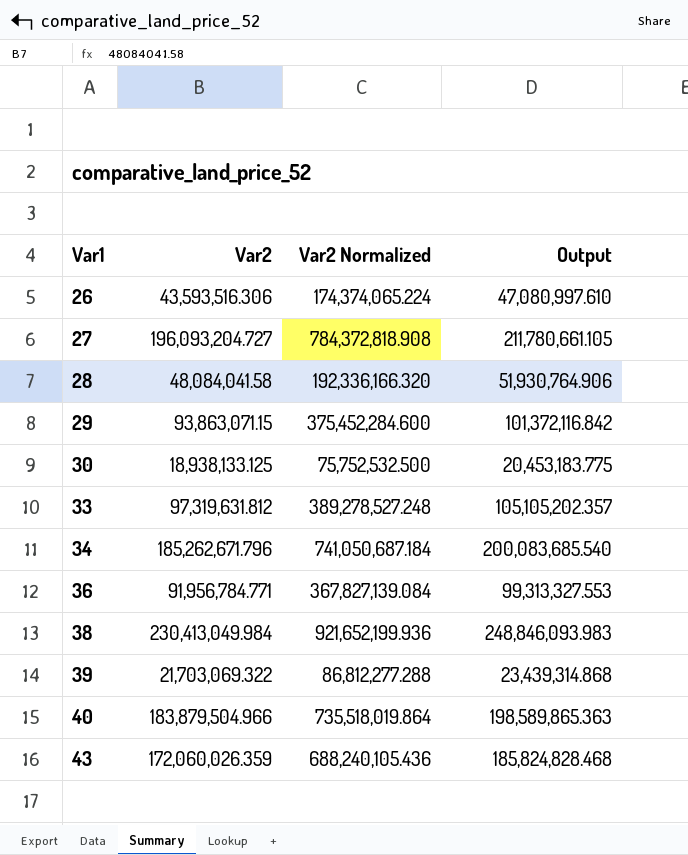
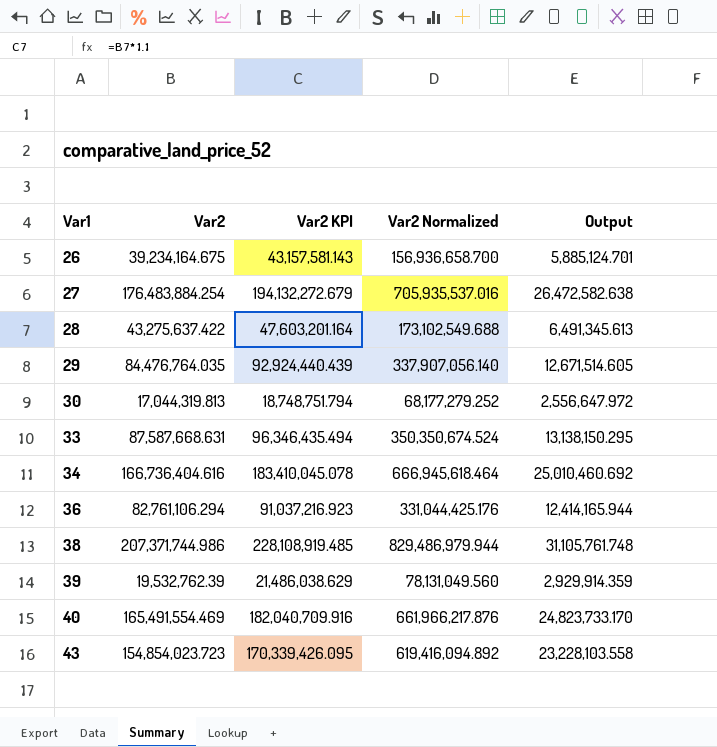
column Var2 KPI | formula: none -> [Var2] * 1.1
column Output | formula: [Var2] * 1.08 -> [Var2] * 0.15
26 | Var2: 43,593,516.306 -> 39,234,164.675
26 | Var2 Normalized: 174,374,065.224 -> 156,936,658.700
27 | Var2: 196,093,204.727 -> 176,483,884.254
27 | Var2 Normalized: 784,372,818.908 -> 705,935,537.016
28 | Var2: 48,084,041.58 -> 43,275,637.422
28 | Var2 Normalized: 192,336,166.320 -> 173,102,549.688
29 | Var2: 93,863,071.15 -> 84,476,764.035
29 | Var2 Normalized: 375,452,284.600 -> 337,907,056.140
30 | Var2: 18,938,133.125 -> 17,044,319.813
30 | Var2 Normalized: 75,752,532.500 -> 68,177,279.252
33 | Var2: 97,319,631.812 -> 87,587,668.631
33 | Var2 Normalized: 389,278,527.248 -> 350,350,674.524
34 | Var2: 185,262,671.796 -> 166,736,404.616
34 | Var2 Normalized: 741,050,687.184 -> 666,945,618.464
36 | Var2: 91,956,784.771 -> 82,761,106.294
36 | Var2 Normalized: 367,827,139.084 -> 331,044,425.176
38 | Var2: 230,413,049.984 -> 207,371,744.986
38 | Var2 Normalized: 921,652,199.936 -> 829,486,979.944
39 | Var2: 21,703,069.322 -> 19,532,762.39
39 | Var2 Normalized: 86,812,277.288 -> 78,131,049.560
40 | Var2: 183,879,504.966 -> 165,491,554.469
40 | Var2 Normalized: 735,518,019.864 -> 661,966,217.876
43 | Var2: 172,060,026.359 -> 154,854,023.723
43 | Var2 Normalized: 688,240,105.436 -> 619,416,094.892

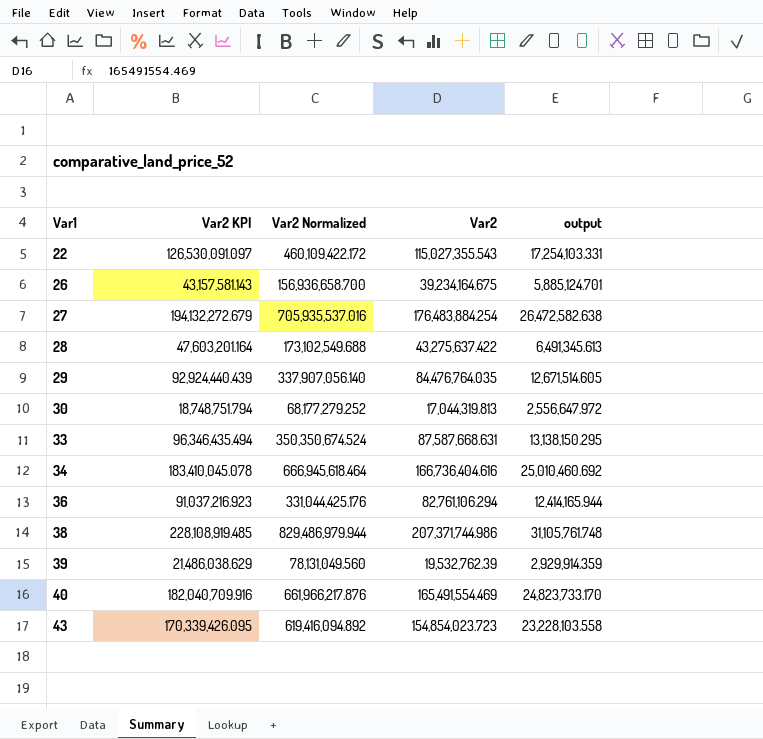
column Var2 | position: 2 -> 4
column name: Output -> output
row 22: none -> 126,530,091.097 | 460,109,422.172 | 115,027,355.543 | 17,254,103.331

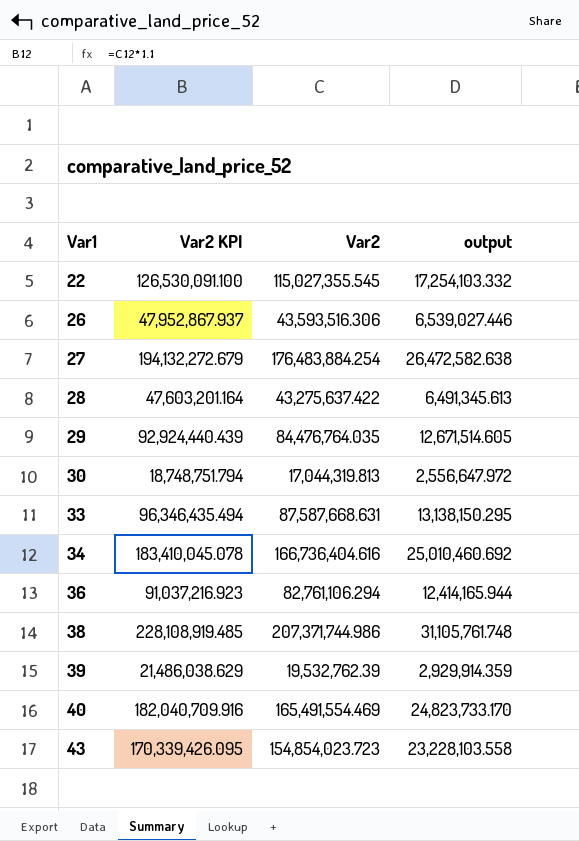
column Var2 Normalized | formula: [Var2] * 4 -> none
22 | Var2 KPI: 126,530,091.097 -> 126,530,091.100
22 | Var2: 115,027,355.543 -> 115,027,355.545
22 | output: 17,254,103.331 -> 17,254,103.332
26 | Var2 KPI: 43,157,581.143 -> 47,952,867.937
26 | Var2: 39,234,164.675 -> 43,593,516.306
26 | output: 5,885,124.701 -> 6,539,027.446

